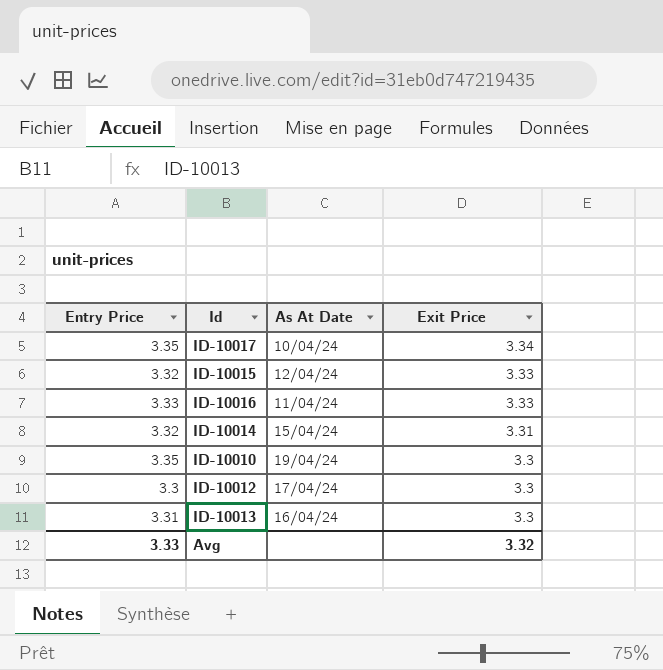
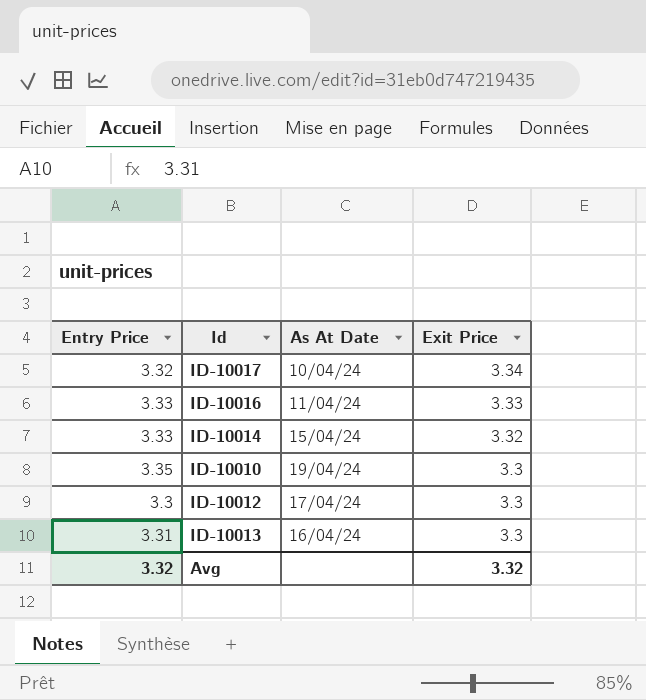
row ID-10015: 3.32 | 12/04/24 | 3.33 -> none
ID-10017 | Entry Price: 3.35 -> 3.32
ID-10014 | Entry Price: 3.32 -> 3.33
ID-10014 | Exit Price: 3.31 -> 3.32
Avg | Entry Price: 3.33 -> 3.32

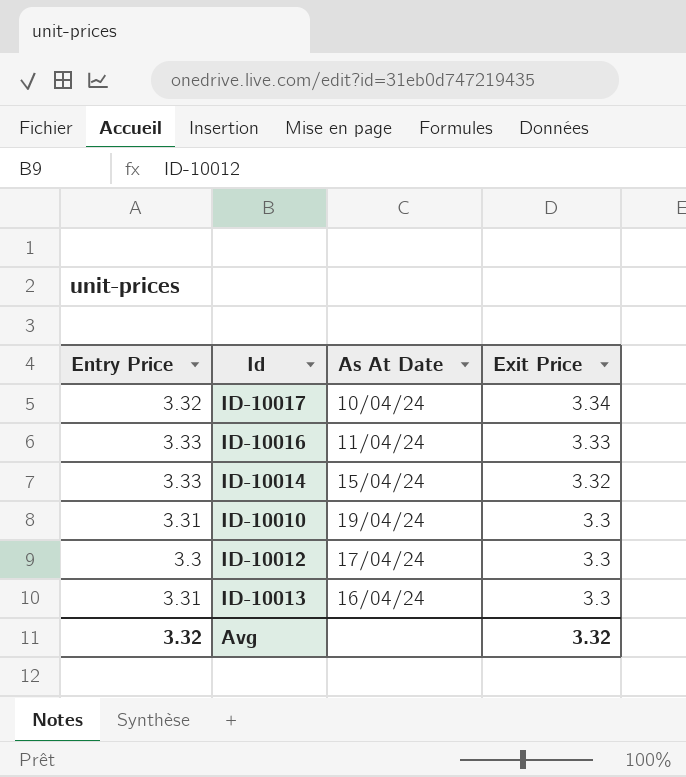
ID-10010 | Entry Price: 3.35 -> 3.31

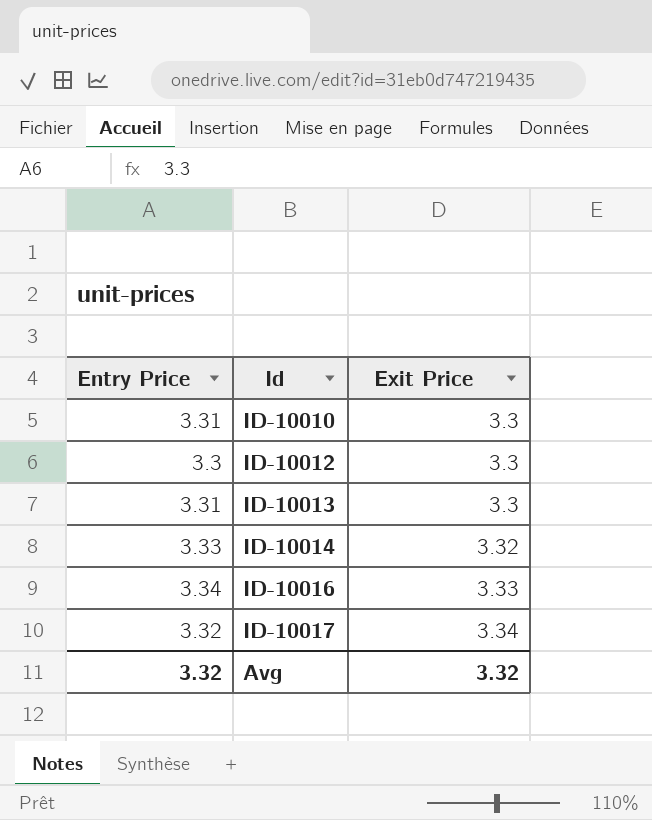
row order: Exit Price descending -> Id ascending
column As At Date | position: 3 -> none
ID-10016 | Entry Price: 3.33 -> 3.34

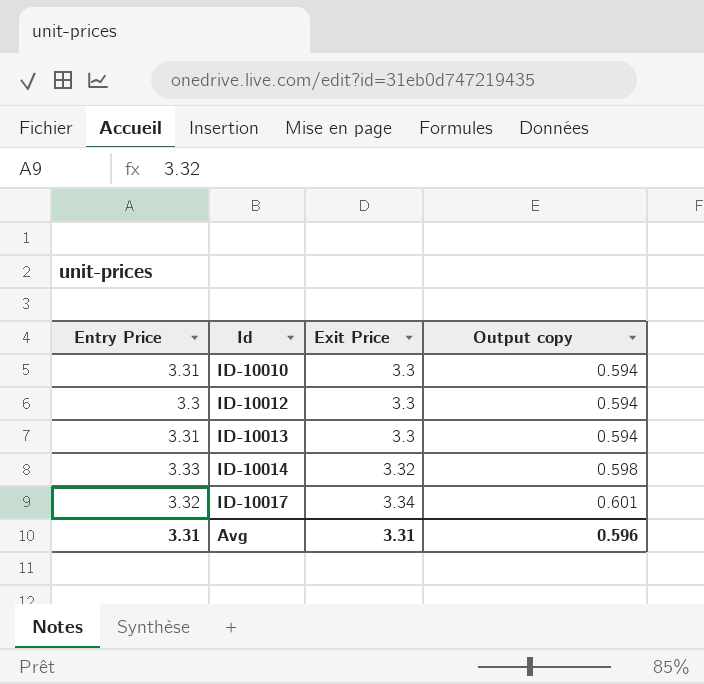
column Output copy | formula: none -> [Exit Price] * 0.18
row ID-10016: 3.34 | 3.33 -> none
Avg | Entry Price: 3.32 -> 3.31
Avg | Exit Price: 3.32 -> 3.31

